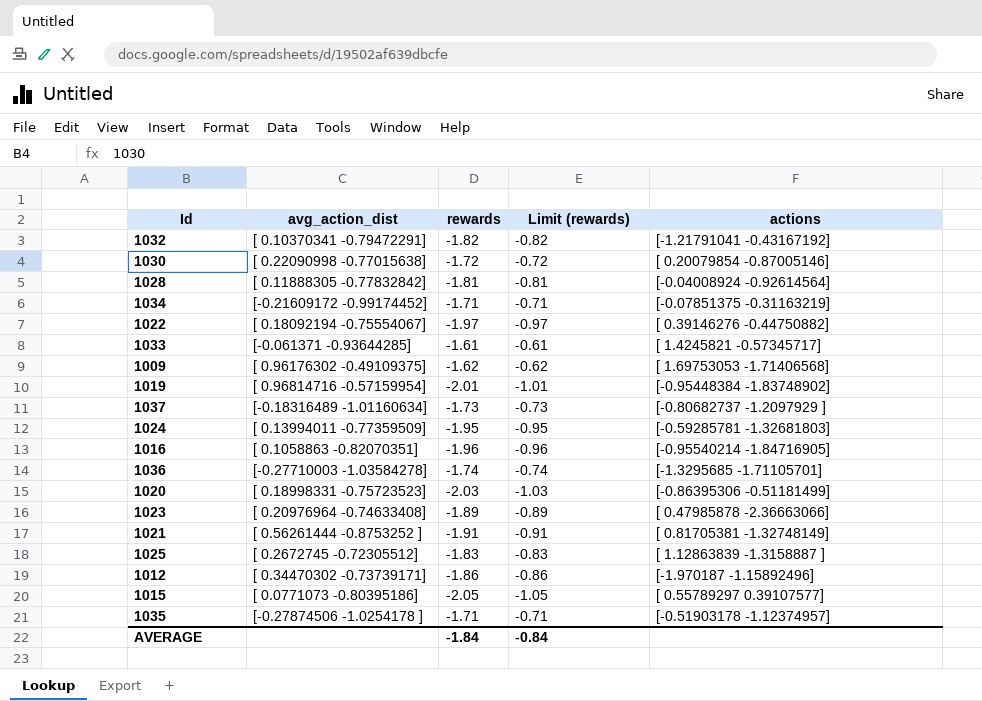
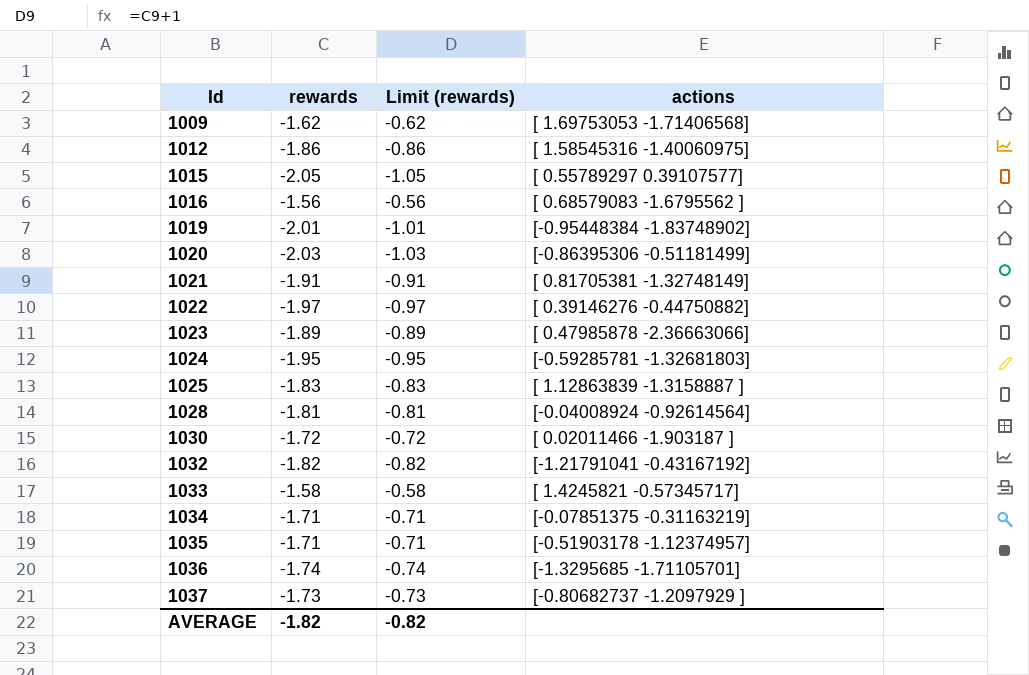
row order: none -> Id ascending
column avg_action_dist | position: 2 -> none
1012 | actions: [-1.970187 -1.15892496] -> [ 1.58545316 -1.40060975]
1016 | rewards: -1.96 -> -1.56
1016 | Limit (rewards): -0.96 -> -0.56
1016 | actions: [-0.95540214 -1.84716905] -> [ 0.68579083 -1.6795562 ]
1030 | actions: [ 0.20079854 -0.87005146] -> [ 0.02011466 -1.903187 ]
1033 | rewards: -1.61 -> -1.58
1033 | Limit (rewards): -0.61 -> -0.58
AVERAGE | rewards: -1.84 -> -1.82
AVERAGE | Limit (rewards): -0.84 -> -0.82

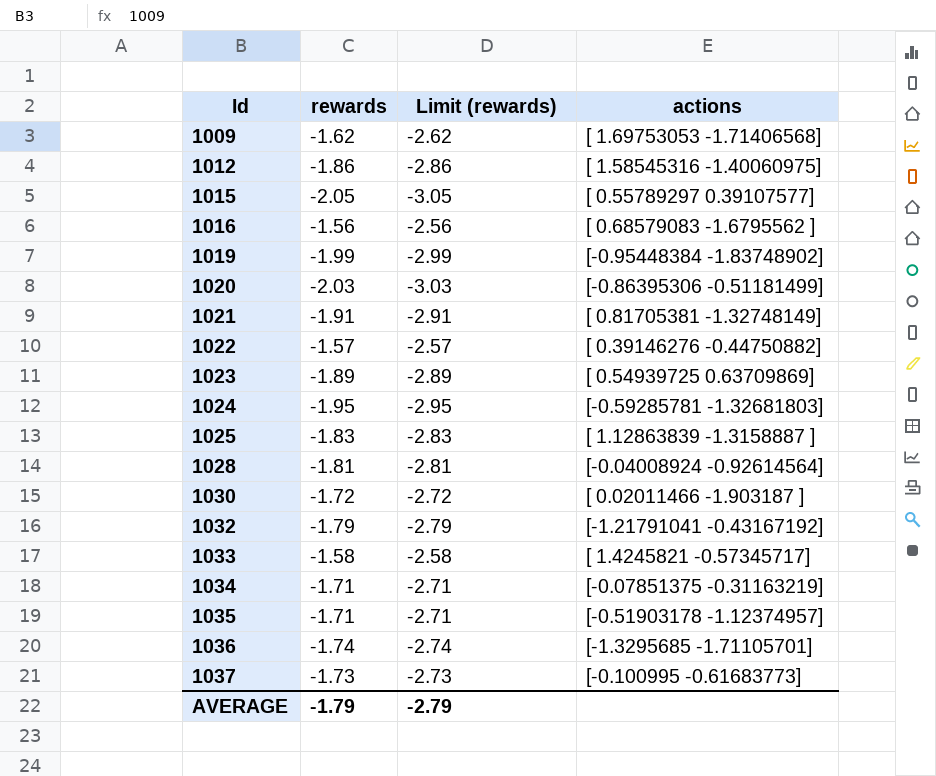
column Limit (rewards) | formula: [rewards] + 1 -> [rewards] - 1
1019 | rewards: -2.01 -> -1.99
1022 | rewards: -1.97 -> -1.57
1023 | actions: [ 0.47985878 -2.36663066] -> [ 0.54939725 0.63709869]
1032 | rewards: -1.82 -> -1.79
1037 | actions: [-0.80682737 -1.2097929 ] -> [-0.100995 -0.61683773]
AVERAGE | rewards: -1.82 -> -1.79
AVERAGE | Limit (rewards): -0.82 -> -2.79

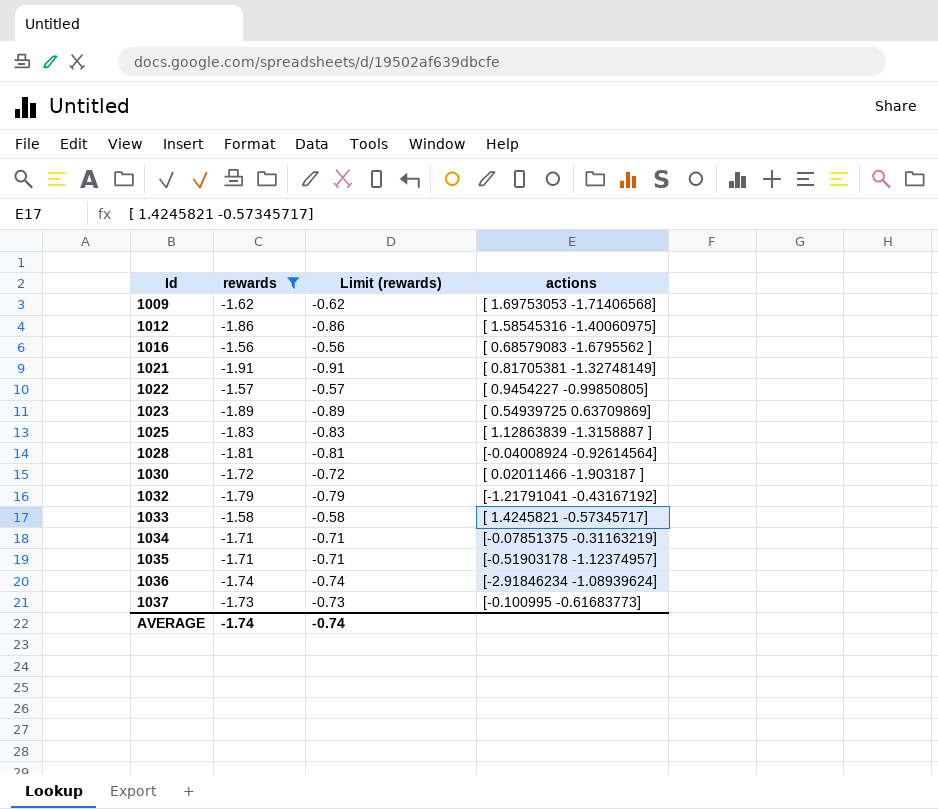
filter: none -> rewards >= -1.91
column Limit (rewards) | formula: [rewards] - 1 -> [rewards] + 1
1022 | actions: [ 0.39146276 -0.44750882] -> [ 0.9454227 -0.99850805]
1036 | actions: [-1.3295685 -1.71105701] -> [-2.91846234 -1.08939624]
AVERAGE | rewards: -1.79 -> -1.74
AVERAGE | Limit (rewards): -2.79 -> -0.74

